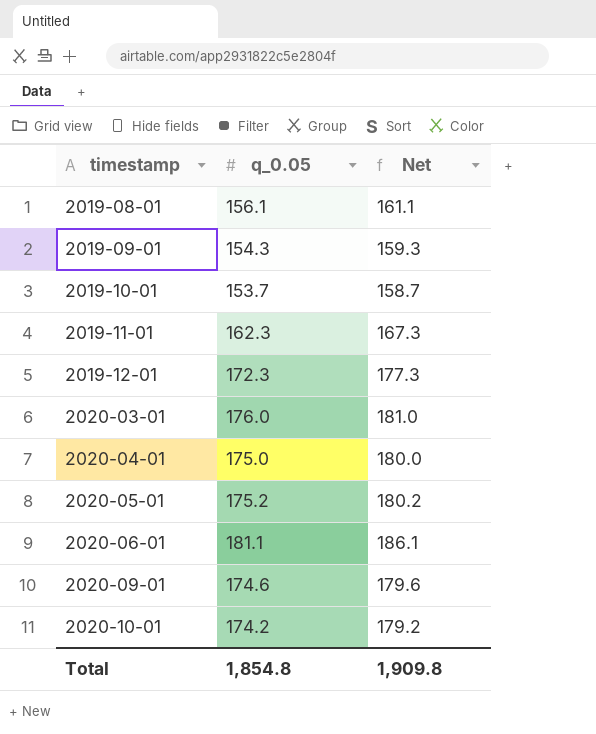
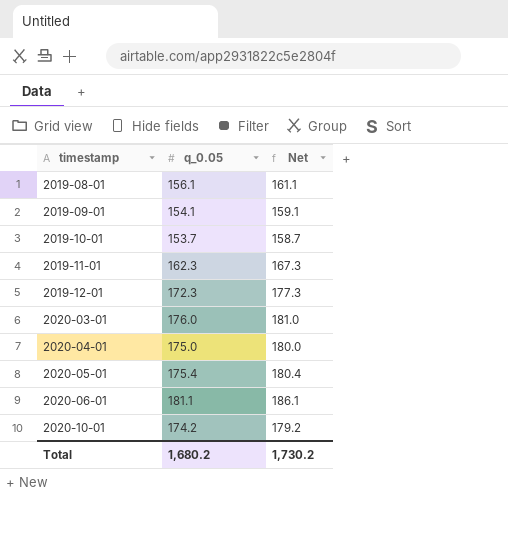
row 2020-09-01: 174.6 | 179.6 -> none
2019-09-01 | q_0.05: 154.3 -> 154.1
2019-09-01 | Net: 159.3 -> 159.1
2020-05-01 | q_0.05: 175.2 -> 175.4
2020-05-01 | Net: 180.2 -> 180.4
Total | q_0.05: 1,854.8 -> 1,680.2
Total | Net: 1,909.8 -> 1,730.2

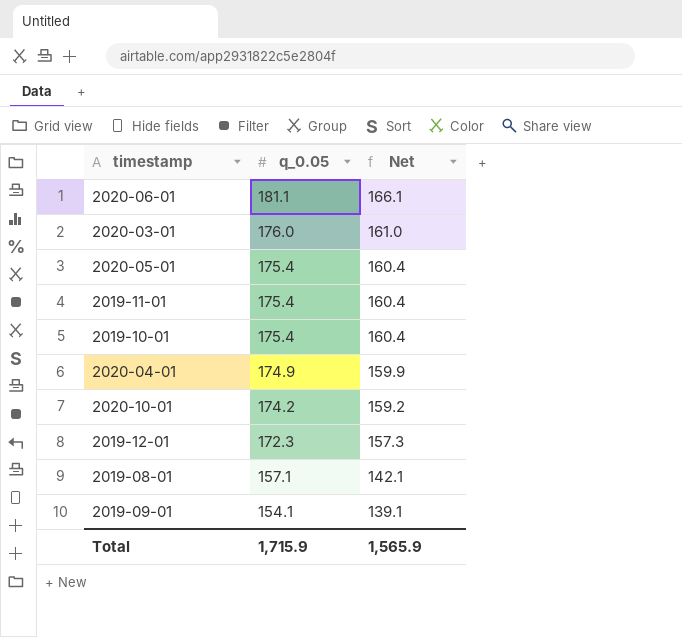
row order: timestamp ascending -> q_0.05 descending
column Net | formula: [q_0.05] + 5 -> [q_0.05] - 15
2019-11-01 | q_0.05: 162.3 -> 175.4
2019-10-01 | q_0.05: 153.7 -> 175.4
2020-04-01 | q_0.05: 175.0 -> 174.9
2019-08-01 | q_0.05: 156.1 -> 157.1
Total | q_0.05: 1,680.2 -> 1,715.9
Total | Net: 1,730.2 -> 1,565.9

